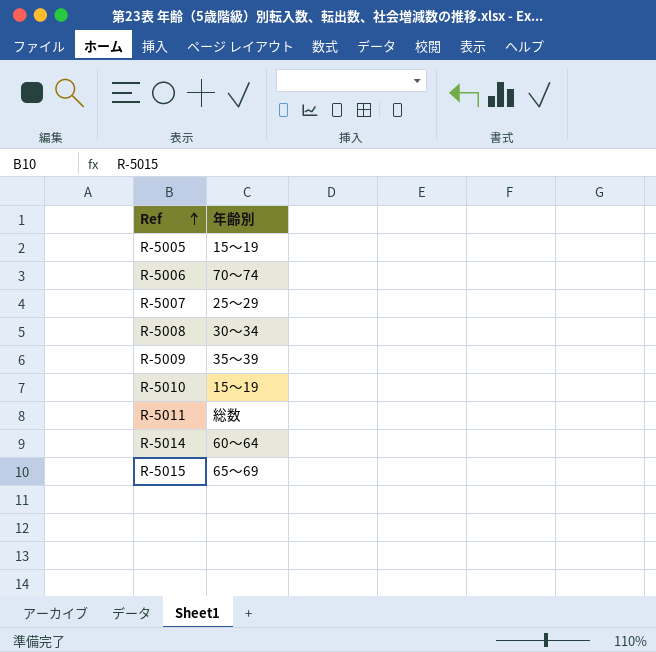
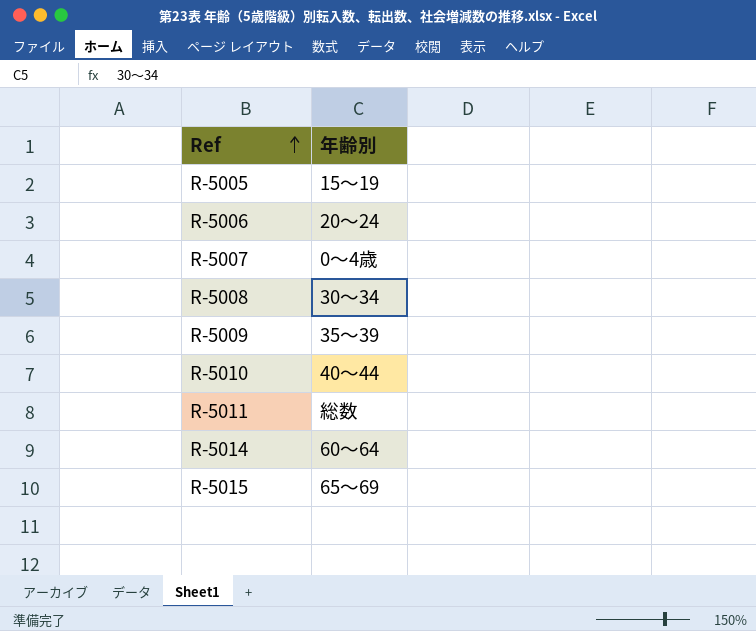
R-5006 | 年齢別: 70～74 -> 20～24
R-5007 | 年齢別: 25～29 -> 0～4歳
R-5010 | 年齢別: 15～19 -> 40～44

